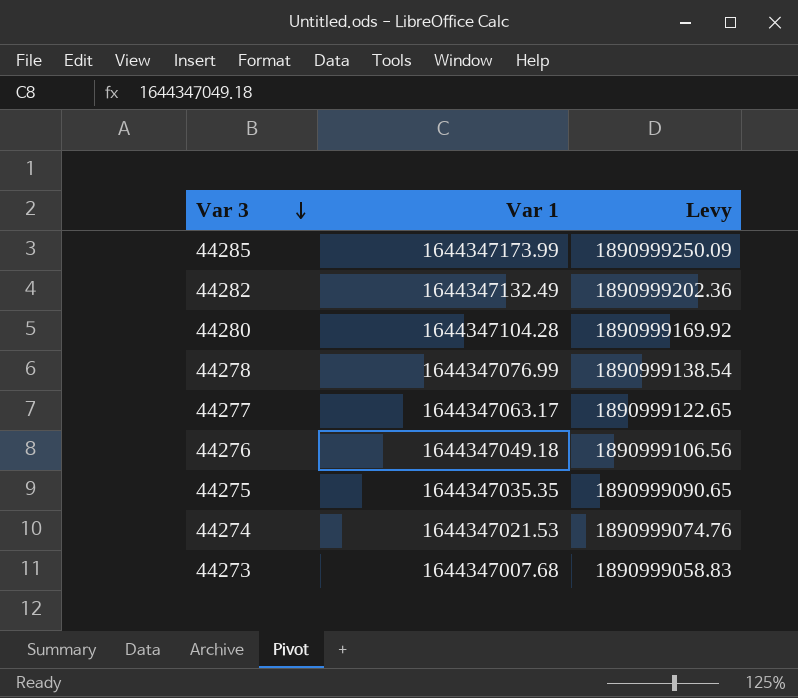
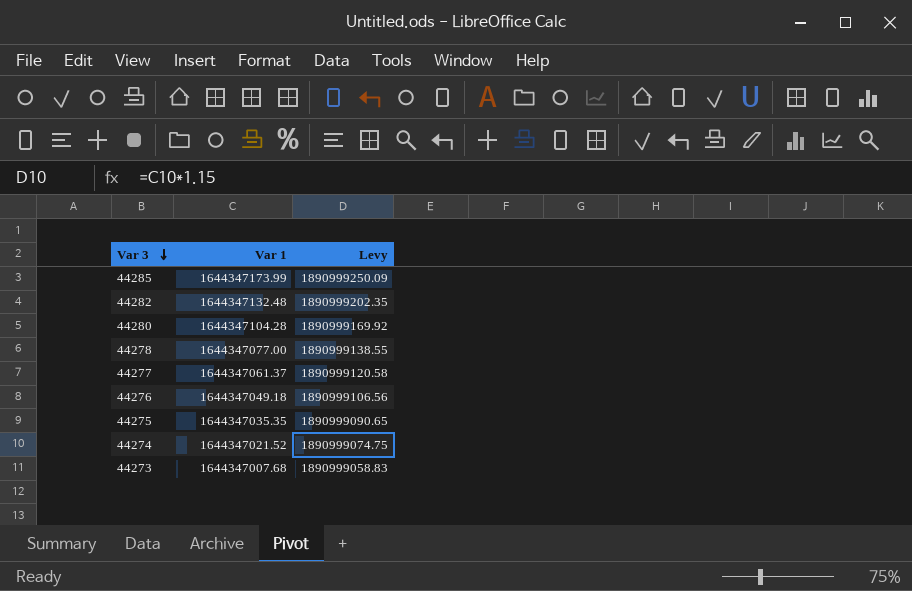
44282 | Var 1: 1644347132.49 -> 1644347132.48
44282 | Levy: 1890999202.36 -> 1890999202.35
44278 | Var 1: 1644347076.99 -> 1644347077.00
44278 | Levy: 1890999138.54 -> 1890999138.55
44277 | Var 1: 1644347063.17 -> 1644347061.37
44277 | Levy: 1890999122.65 -> 1890999120.58
44274 | Var 1: 1644347021.53 -> 1644347021.52
44274 | Levy: 1890999074.76 -> 1890999074.75

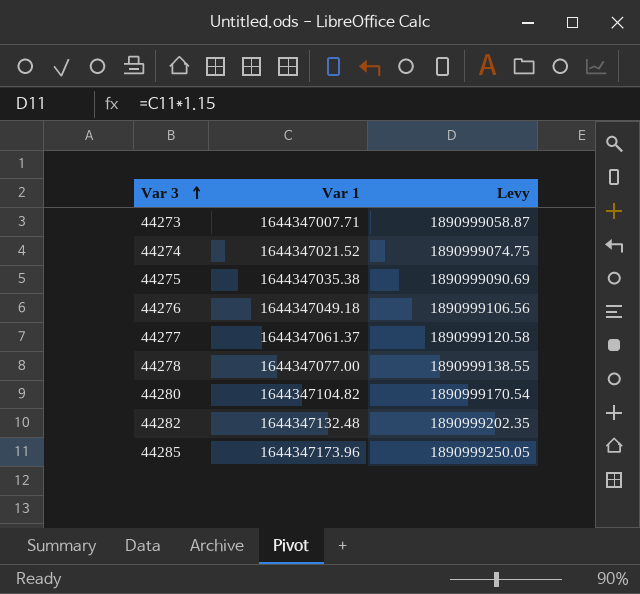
row order: Var 3 descending -> Var 3 ascending
44273 | Var 1: 1644347007.68 -> 1644347007.71
44273 | Levy: 1890999058.83 -> 1890999058.87
44275 | Var 1: 1644347035.35 -> 1644347035.38
44275 | Levy: 1890999090.65 -> 1890999090.69
44280 | Var 1: 1644347104.28 -> 1644347104.82
44280 | Levy: 1890999169.92 -> 1890999170.54
44285 | Var 1: 1644347173.99 -> 1644347173.96
44285 | Levy: 1890999250.09 -> 1890999250.05

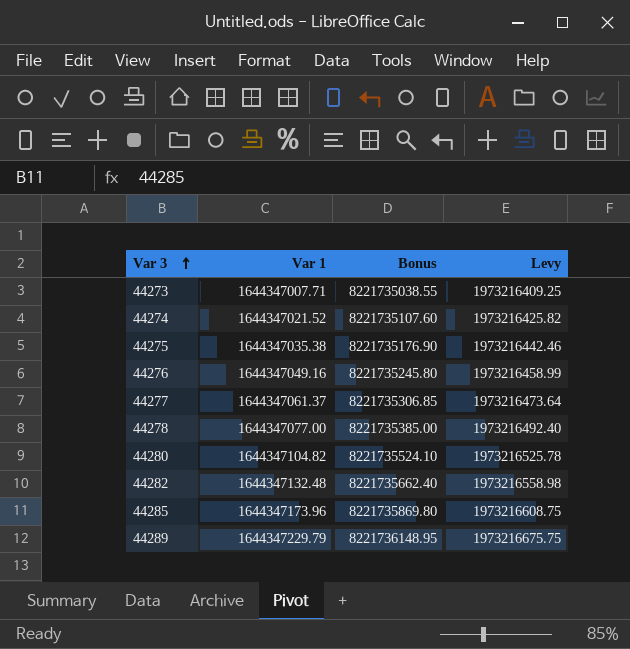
column Bonus | formula: none -> [Var 1] * 5
column Levy | formula: [Var 1] * 1.15 -> [Var 1] * 1.2
44276 | Var 1: 1644347049.18 -> 1644347049.16
row 44289: none -> 1644347229.79 | 8221736148.95 | 1973216675.75

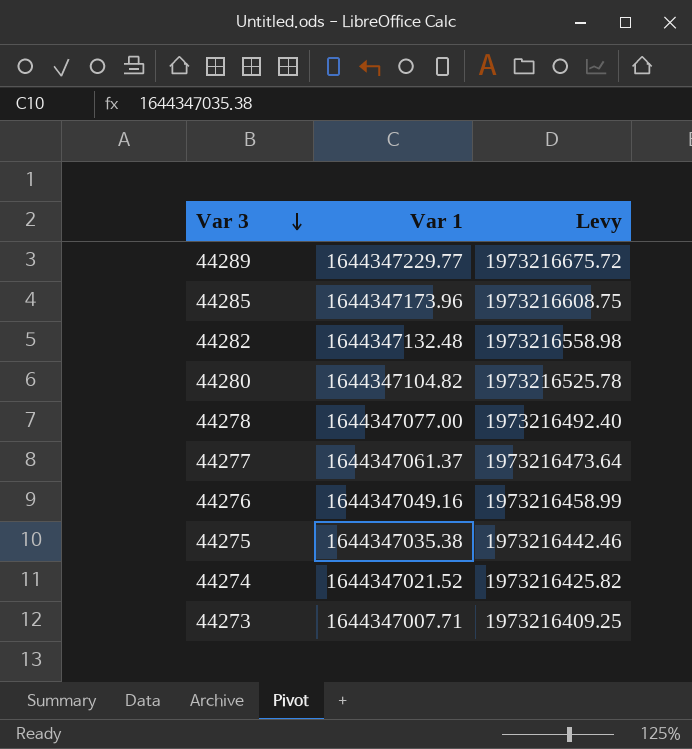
row order: Var 3 ascending -> Var 3 descending
column Bonus | formula: [Var 1] * 5 -> none
44289 | Var 1: 1644347229.79 -> 1644347229.77
44289 | Levy: 1973216675.75 -> 1973216675.72

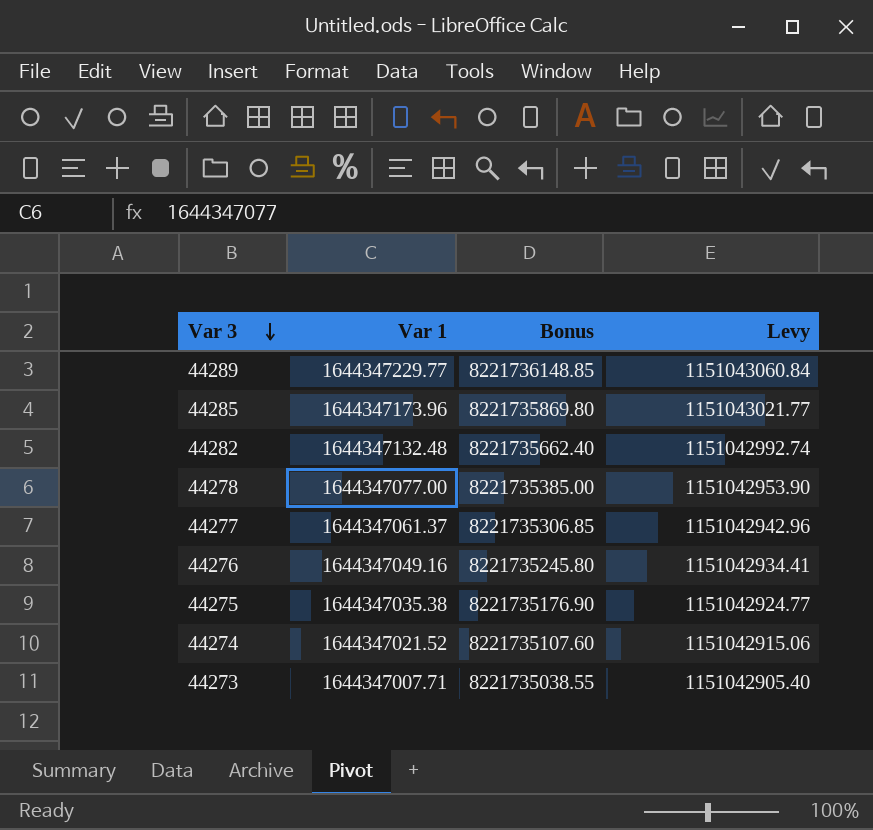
column Bonus | formula: none -> [Var 1] * 5
column Levy | formula: [Var 1] * 1.2 -> [Var 1] * 0.7
row 44280: 1644347104.82 | 1973216525.78 -> none

